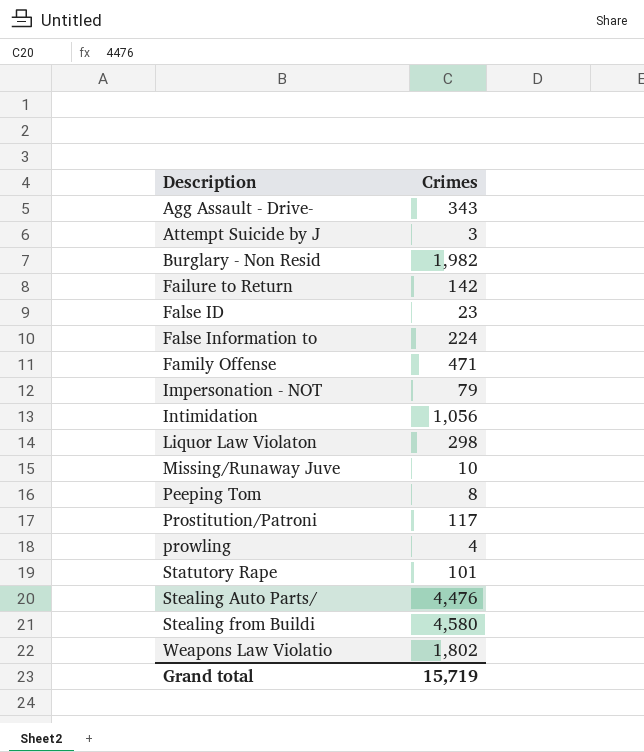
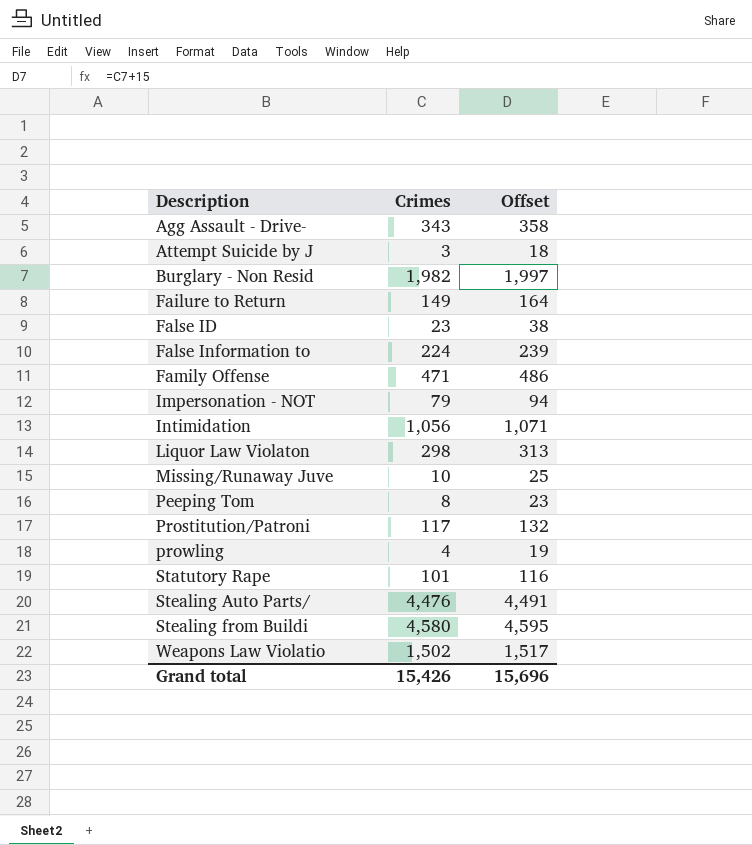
column Offset | formula: none -> [Crimes] + 15
Failure to Return | Crimes: 142 -> 149
Weapons Law Violatio | Crimes: 1,802 -> 1,502
Grand total | Crimes: 15,719 -> 15,426

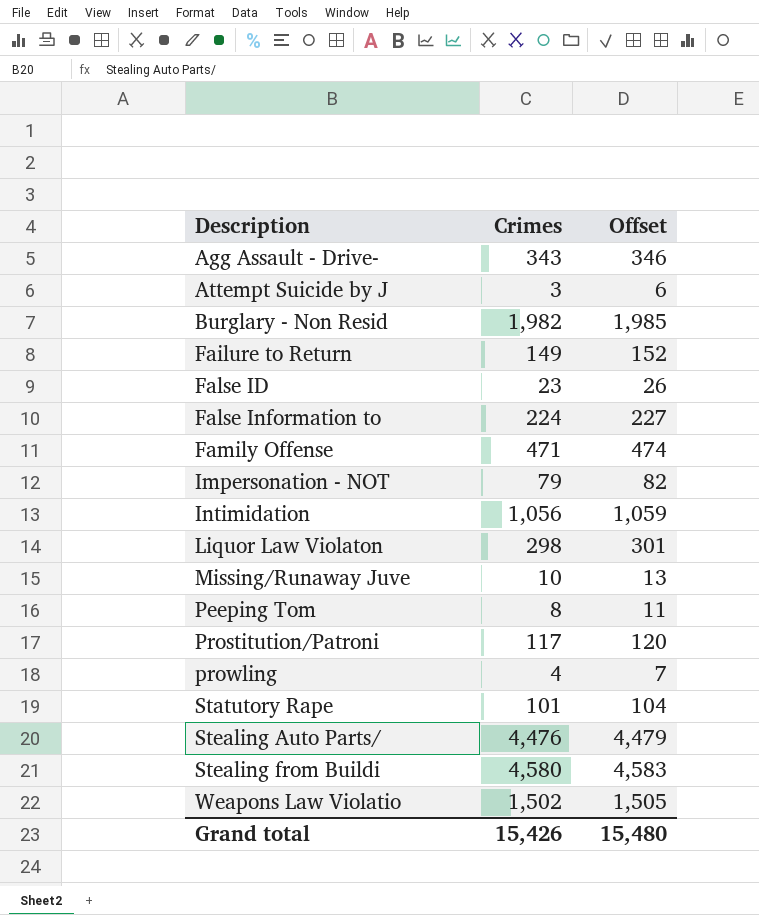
column Offset | formula: [Crimes] + 15 -> [Crimes] + 3
Grand total | Offset: 15,696 -> 15,480

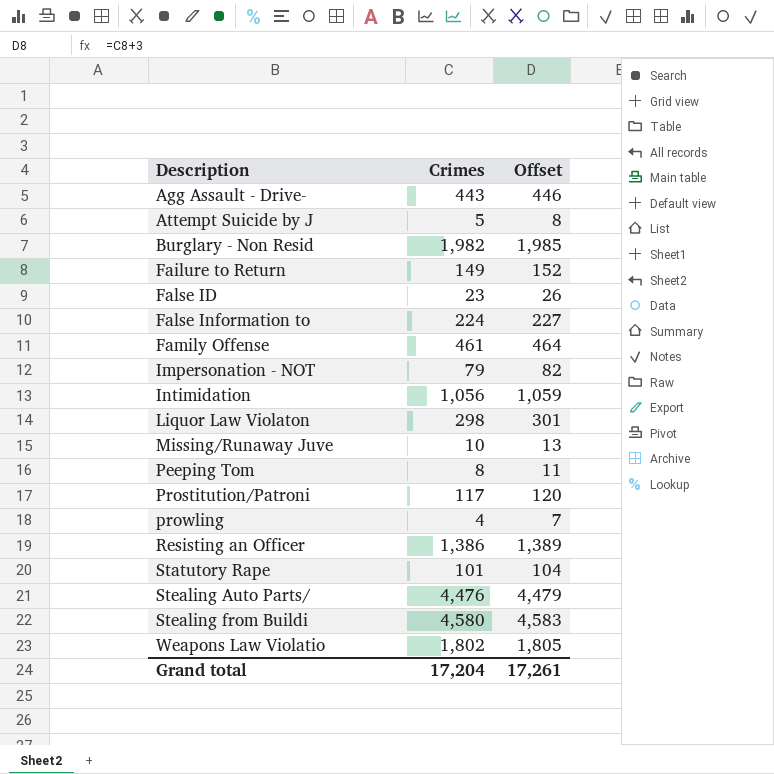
Agg Assault - Drive- | Crimes: 343 -> 443
Agg Assault - Drive- | Offset: 346 -> 446
Attempt Suicide by J | Crimes: 3 -> 5
Attempt Suicide by J | Offset: 6 -> 8
Family Offense | Crimes: 471 -> 461
Family Offense | Offset: 474 -> 464
row Resisting an Officer: none -> 1,386 | 1,389
Weapons Law Violatio | Crimes: 1,502 -> 1,802
Weapons Law Violatio | Offset: 1,505 -> 1,805
Grand total | Crimes: 15,426 -> 17,204
Grand total | Offset: 15,480 -> 17,261

